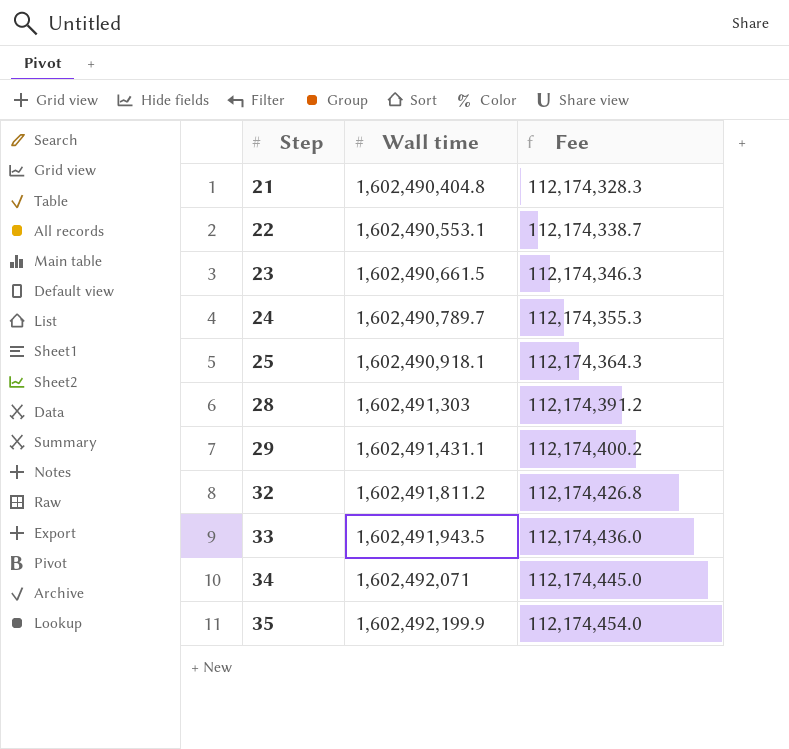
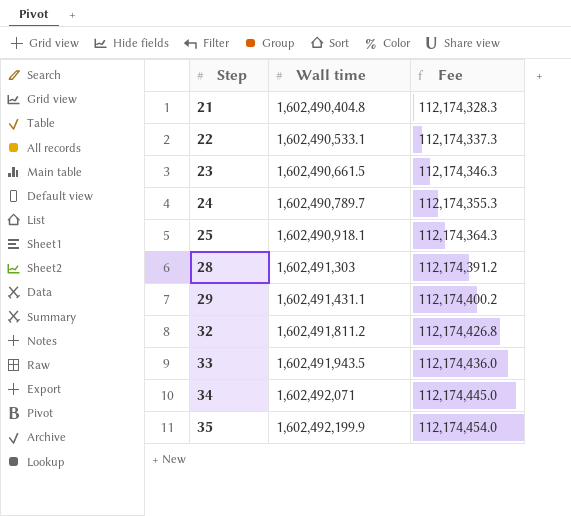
22 | Wall time: 1,602,490,553.1 -> 1,602,490,533.1
22 | Fee: 112,174,338.7 -> 112,174,337.3

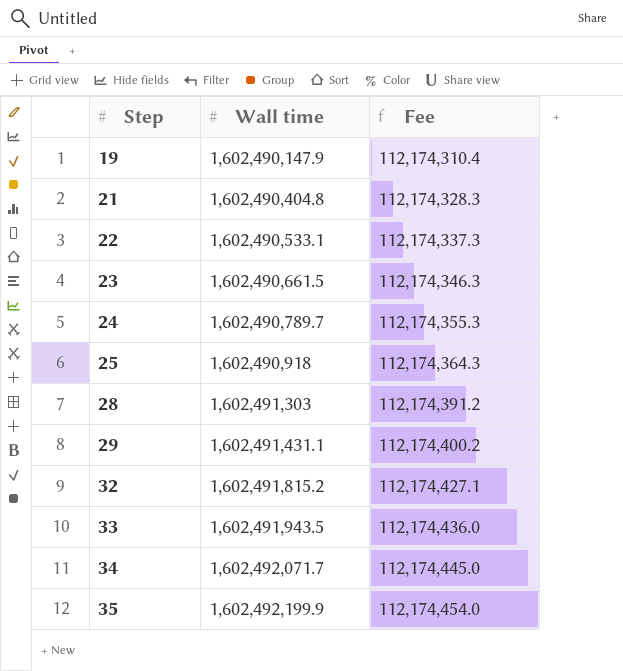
row 19: none -> 1,602,490,147.9 | 112,174,310.4
25 | Wall time: 1,602,490,918.1 -> 1,602,490,918
32 | Wall time: 1,602,491,811.2 -> 1,602,491,815.2
32 | Fee: 112,174,426.8 -> 112,174,427.1
34 | Wall time: 1,602,492,071 -> 1,602,492,071.7

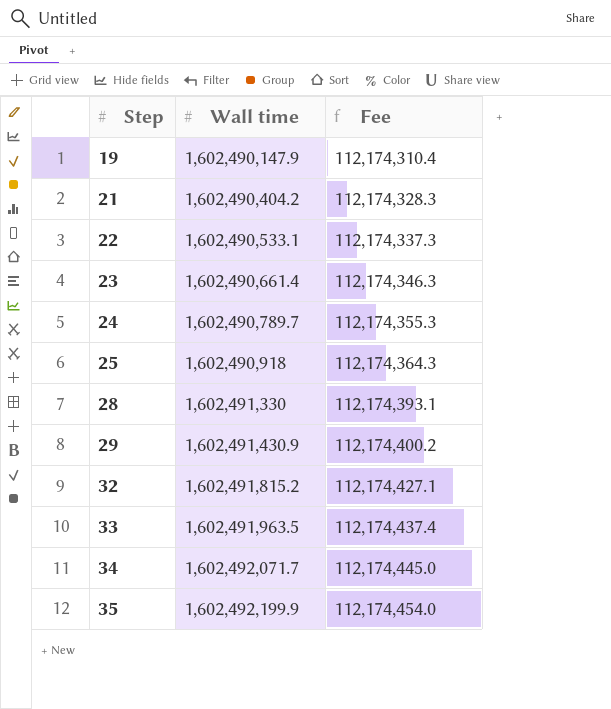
21 | Wall time: 1,602,490,404.8 -> 1,602,490,404.2
23 | Wall time: 1,602,490,661.5 -> 1,602,490,661.4
28 | Wall time: 1,602,491,303 -> 1,602,491,330
28 | Fee: 112,174,391.2 -> 112,174,393.1
29 | Wall time: 1,602,491,431.1 -> 1,602,491,430.9
33 | Wall time: 1,602,491,943.5 -> 1,602,491,963.5
33 | Fee: 112,174,436.0 -> 112,174,437.4

